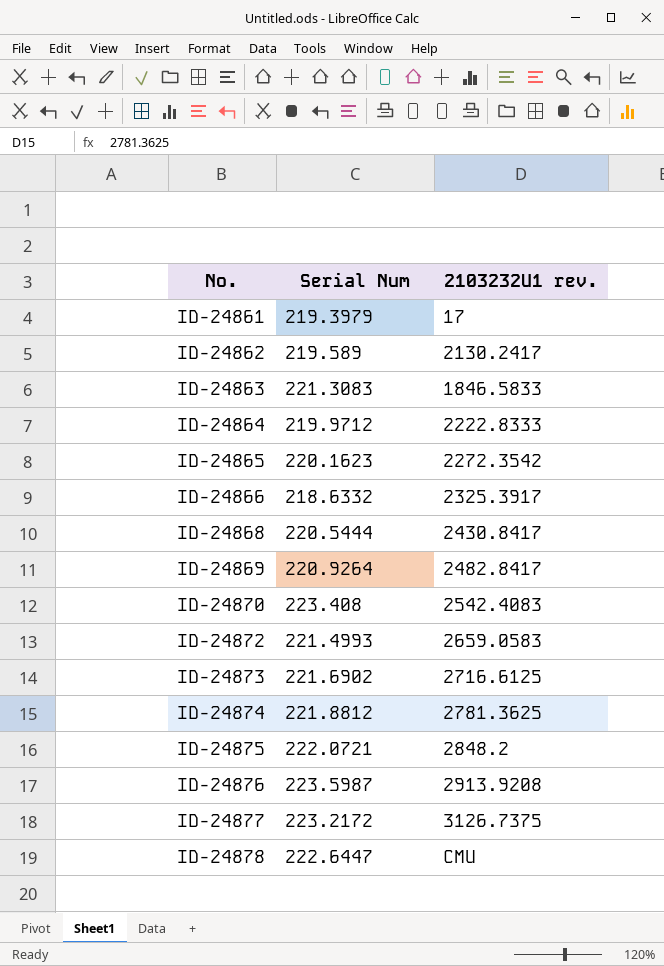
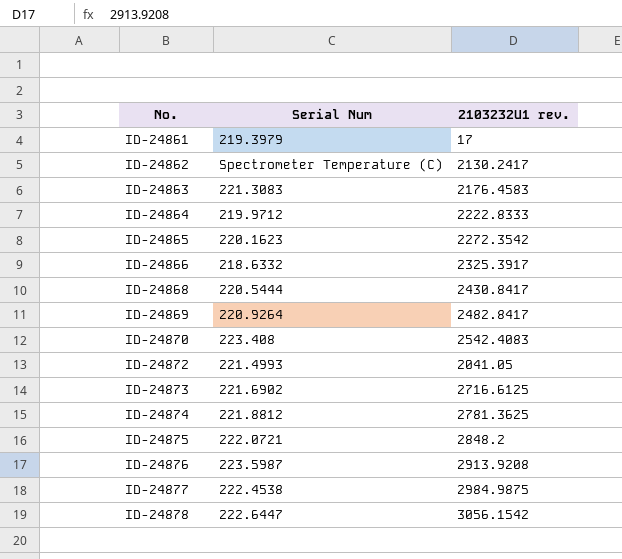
ID-24862 | Serial Num: 219.589 -> Spectrometer Temperature (C)
ID-24863 | 2103232U1 rev.: 1846.5833 -> 2176.4583
ID-24872 | 2103232U1 rev.: 2659.0583 -> 2041.05
ID-24877 | Serial Num: 223.2172 -> 222.4538
ID-24877 | 2103232U1 rev.: 3126.7375 -> 2984.9875
ID-24878 | 2103232U1 rev.: CMU -> 3056.1542

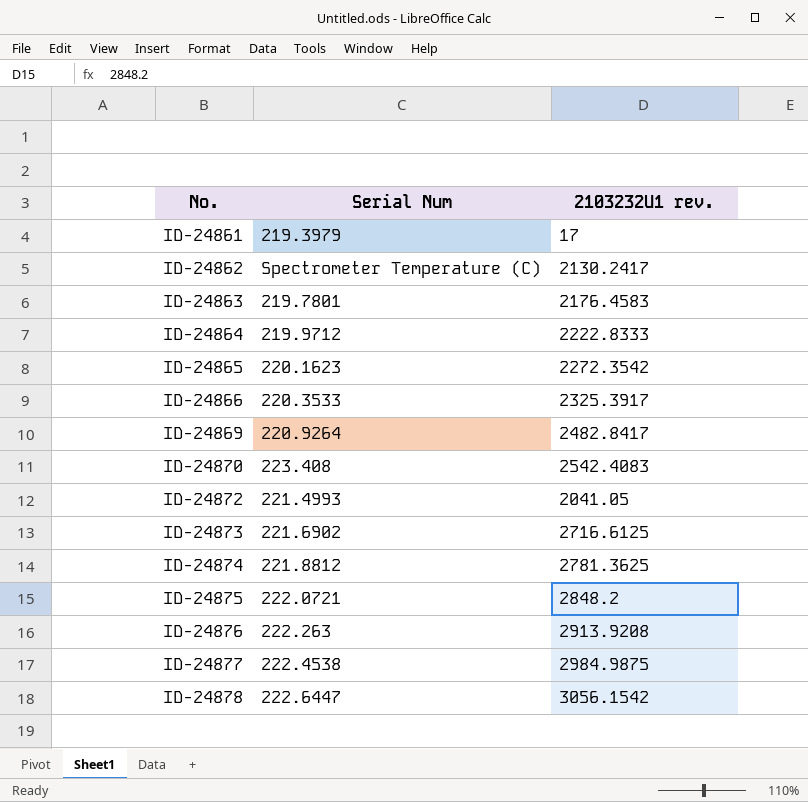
row ID-24868: 220.5444 | 2430.8417 -> none
ID-24863 | Serial Num: 221.3083 -> 219.7801
ID-24866 | Serial Num: 218.6332 -> 220.3533
ID-24876 | Serial Num: 223.5987 -> 222.263

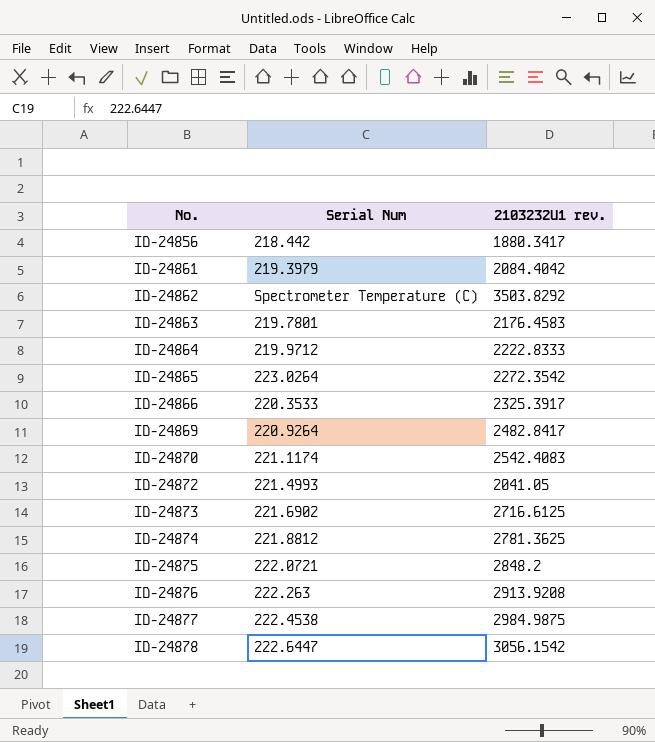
row ID-24856: none -> 218.442 | 1880.3417
ID-24861 | 2103232U1 rev.: 17 -> 2084.4042
ID-24862 | 2103232U1 rev.: 2130.2417 -> 3503.8292
ID-24865 | Serial Num: 220.1623 -> 223.0264
ID-24870 | Serial Num: 223.408 -> 221.1174

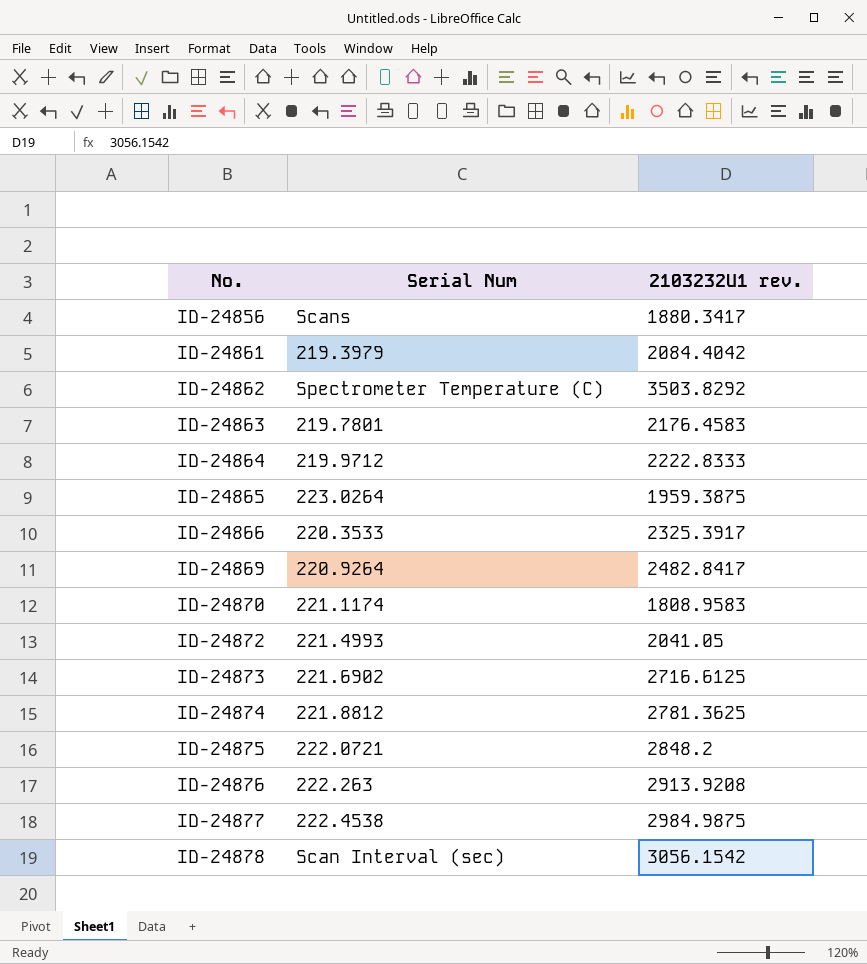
ID-24856 | Serial Num: 218.442 -> Scans
ID-24865 | 2103232U1 rev.: 2272.3542 -> 1959.3875
ID-24870 | 2103232U1 rev.: 2542.4083 -> 1808.9583
ID-24878 | Serial Num: 222.6447 -> Scan Interval (sec)

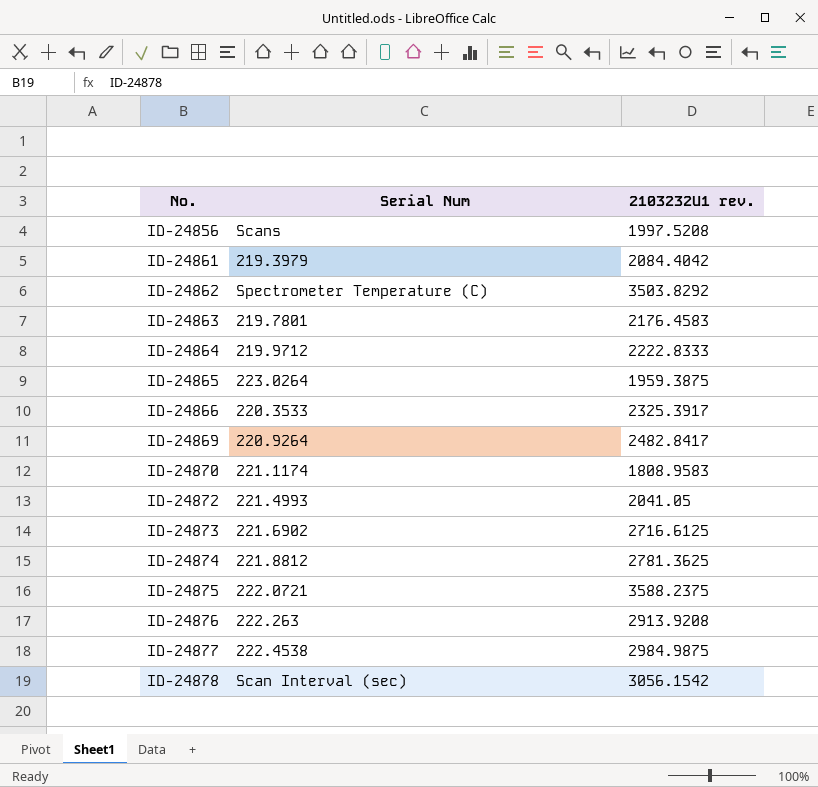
ID-24856 | 2103232U1 rev.: 1880.3417 -> 1997.5208
ID-24875 | 2103232U1 rev.: 2848.2 -> 3588.2375

